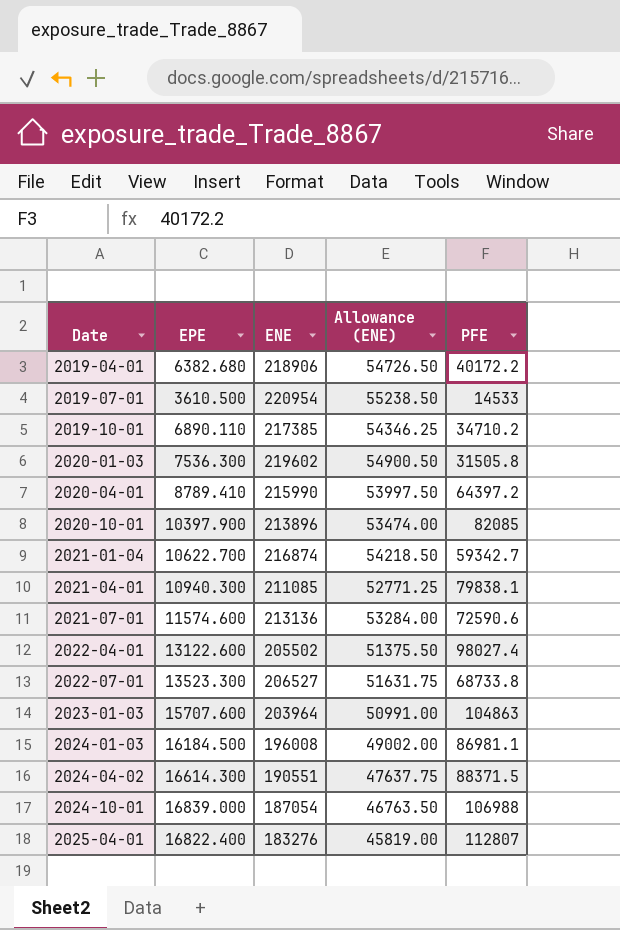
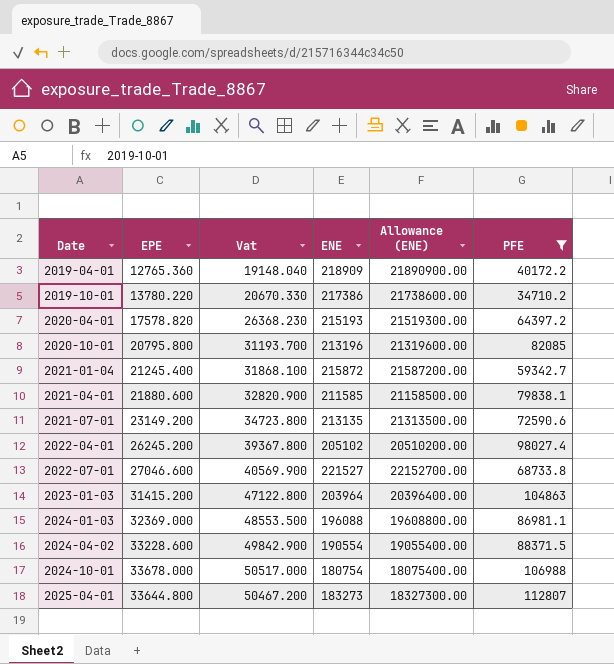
filter: none -> PFE >= 34710.2
column Vat | formula: none -> [EPE] * 1.5
column Allowance (ENE) | formula: [ENE] * 0.25 -> [ENE] * 100
2019-04-01 | EPE: 6382.680 -> 12765.360
2019-04-01 | ENE: 218906 -> 218909
2019-10-01 | EPE: 6890.110 -> 13780.220
2019-10-01 | ENE: 217385 -> 217386
2020-04-01 | EPE: 8789.410 -> 17578.820
2020-04-01 | ENE: 215990 -> 215193
2020-10-01 | EPE: 10397.900 -> 20795.800
2020-10-01 | ENE: 213896 -> 213196
2021-01-04 | EPE: 10622.700 -> 21245.400
2021-01-04 | ENE: 216874 -> 215872
2021-04-01 | EPE: 10940.300 -> 21880.600
2021-04-01 | ENE: 211085 -> 211585
2021-07-01 | EPE: 11574.600 -> 23149.200
2021-07-01 | ENE: 213136 -> 213135
2022-04-01 | EPE: 13122.600 -> 26245.200
2022-04-01 | ENE: 205502 -> 205102
2022-07-01 | EPE: 13523.300 -> 27046.600
2022-07-01 | ENE: 206527 -> 221527
2023-01-03 | EPE: 15707.600 -> 31415.200
2024-01-03 | EPE: 16184.500 -> 32369.000
2024-01-03 | ENE: 196008 -> 196088
2024-04-02 | EPE: 16614.300 -> 33228.600
2024-04-02 | ENE: 190551 -> 190554
2024-10-01 | EPE: 16839.000 -> 33678.000
2024-10-01 | ENE: 187054 -> 180754
2025-04-01 | EPE: 16822.400 -> 33644.800
2025-04-01 | ENE: 183276 -> 183273

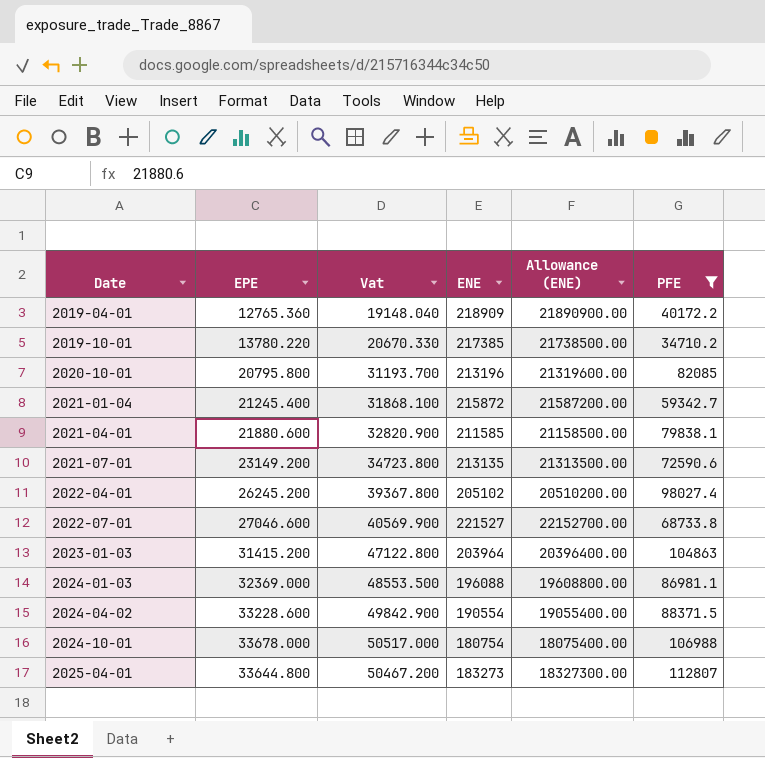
row 2020-04-01: 17578.820 | 26368.230 | 215193 | 21519300.00 | 64397.2 -> none
2019-10-01 | ENE: 217386 -> 217385
2019-10-01 | Allowance (ENE): 21738600.00 -> 21738500.00

